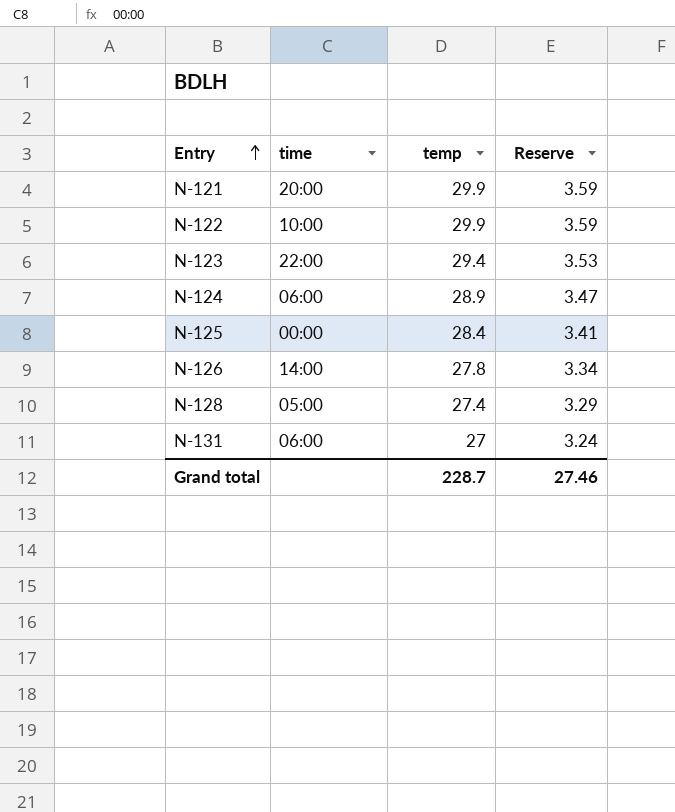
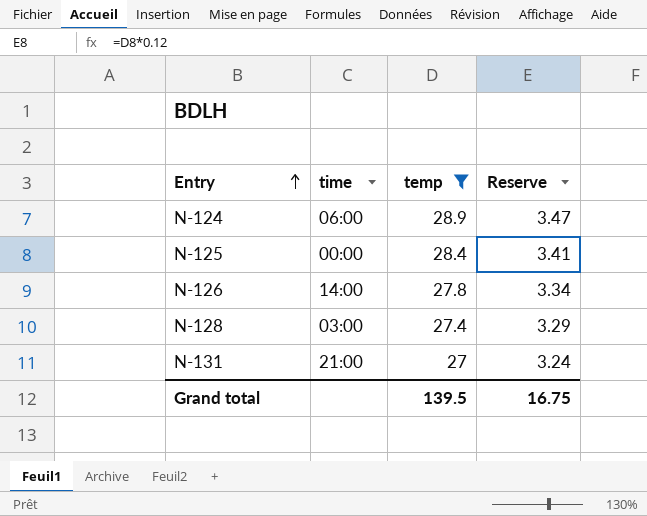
filter: none -> temp <= 28.9
N-128 | time: 05:00 -> 03:00
N-131 | time: 06:00 -> 21:00
Grand total | temp: 228.7 -> 139.5
Grand total | Reserve: 27.46 -> 16.75

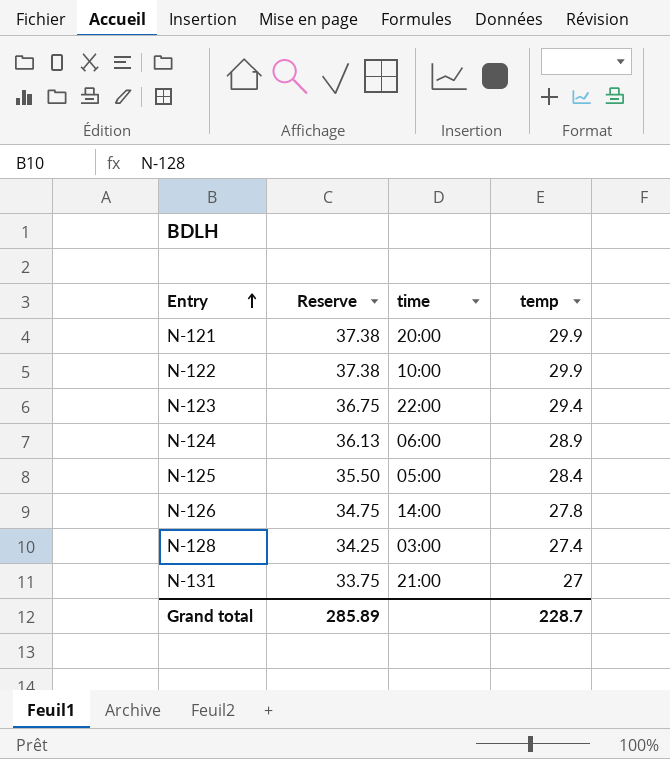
filter: temp <= 28.9 -> none
column Reserve | formula: [temp] * 0.12 -> [temp] * 1.25
column Reserve | position: 4 -> 2
N-125 | time: 00:00 -> 05:00
Grand total | Reserve: 16.75 -> 285.89
Grand total | temp: 139.5 -> 228.7

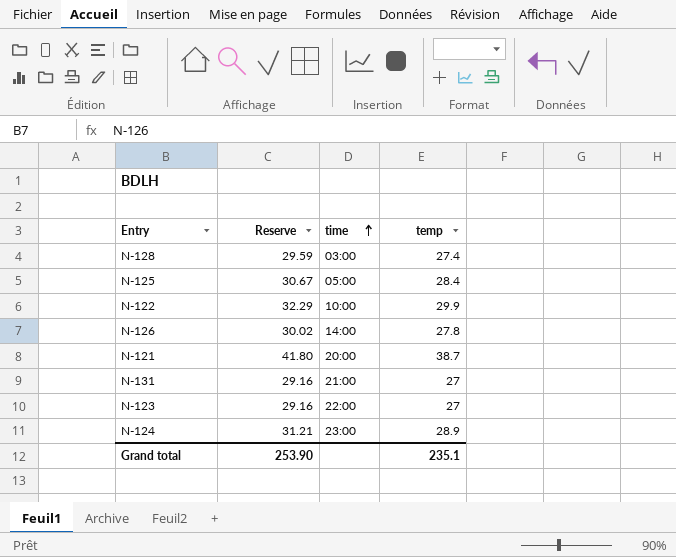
row order: Entry ascending -> time ascending
column Reserve | formula: [temp] * 1.25 -> [temp] * 1.08
N-121 | temp: 29.9 -> 38.7
N-123 | temp: 29.4 -> 27
N-124 | time: 06:00 -> 23:00
Grand total | Reserve: 285.89 -> 253.90
Grand total | temp: 228.7 -> 235.1

